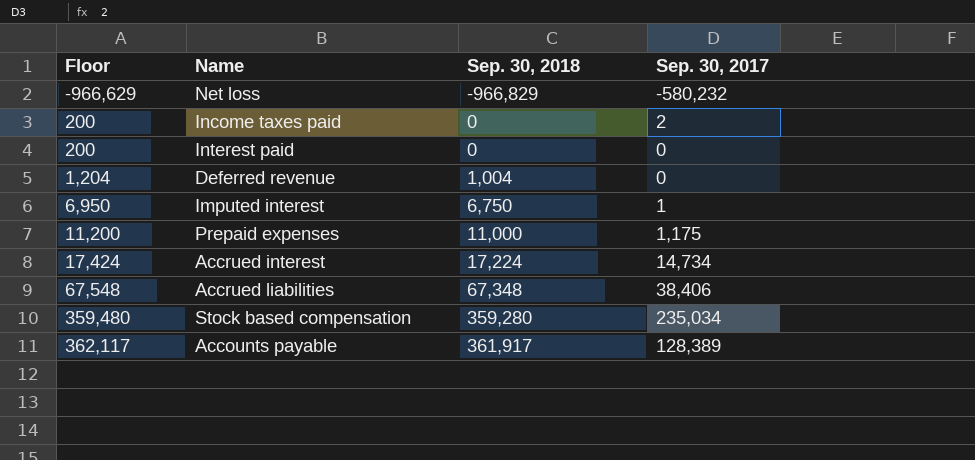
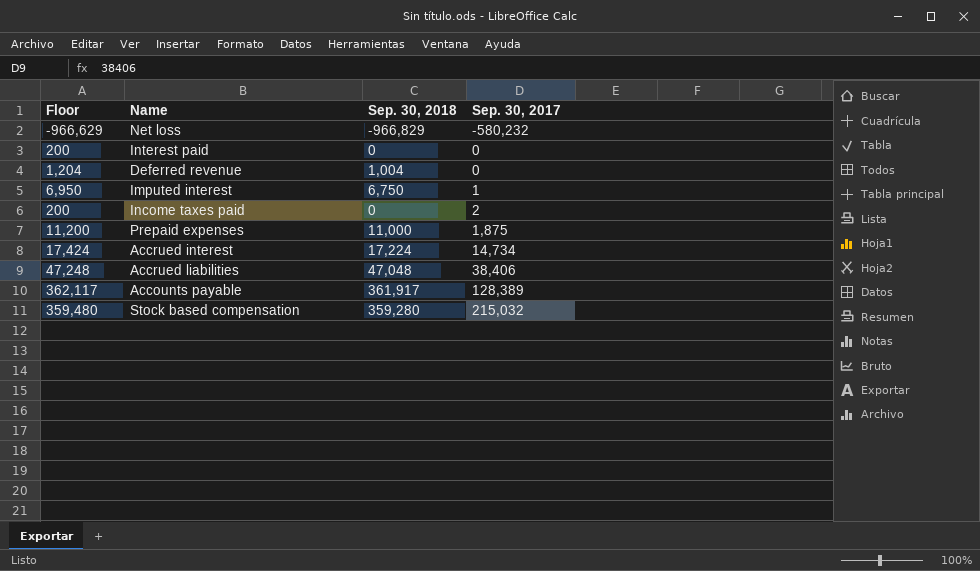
row order: Floor ascending -> Sep. 30, 2017 ascending
Prepaid expenses | Sep. 30, 2017: 1,175 -> 1,875
Accrued liabilities | Floor: 67,548 -> 47,248
Accrued liabilities | Sep. 30, 2018: 67,348 -> 47,048
Stock based compensation | Sep. 30, 2017: 235,034 -> 215,032

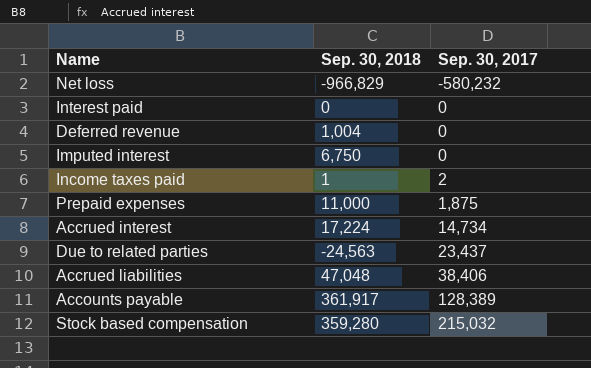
column Floor | formula: [Sep. 30, 2018] + 200 -> none
Imputed interest | Sep. 30, 2017: 1 -> 0
Income taxes paid | Sep. 30, 2018: 0 -> 1
row Due to related parties: none -> -24,563 | 23,437

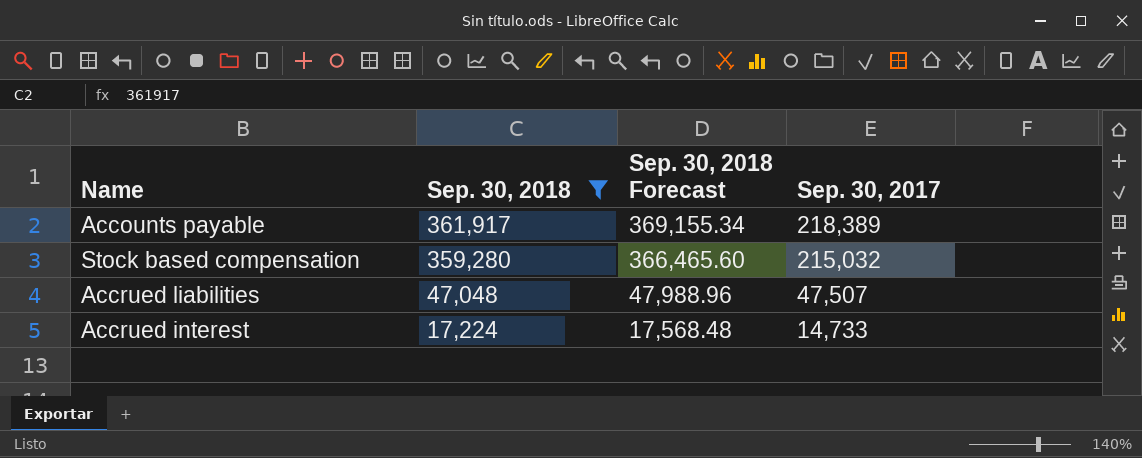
filter: none -> Sep. 30, 2018 >= 17,224
row order: Sep. 30, 2017 ascending -> Sep. 30, 2018 descending
column Sep. 30, 2018 Forecast | formula: none -> [Sep. 30, 2018] * 1.02
Accounts payable | Sep. 30, 2017: 128,389 -> 218,389
Accrued liabilities | Sep. 30, 2017: 38,406 -> 47,507
Accrued interest | Sep. 30, 2017: 14,734 -> 14,733

